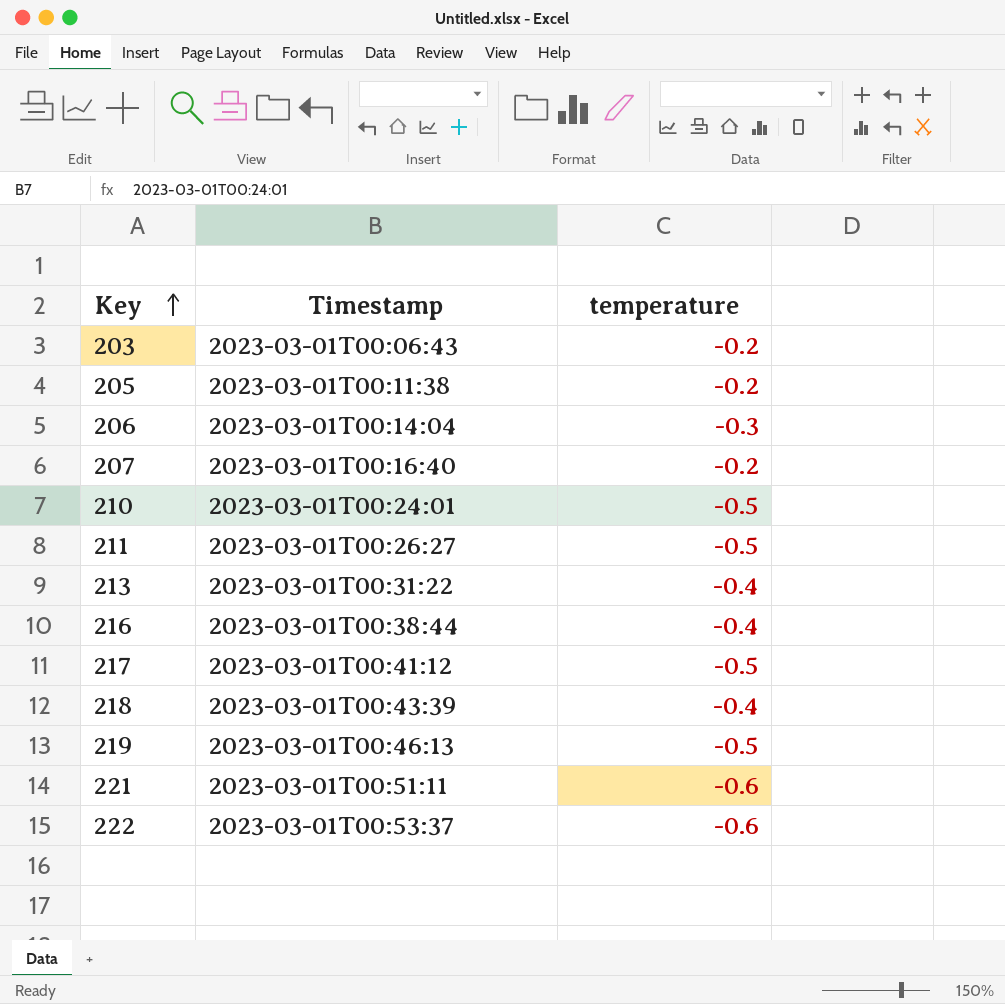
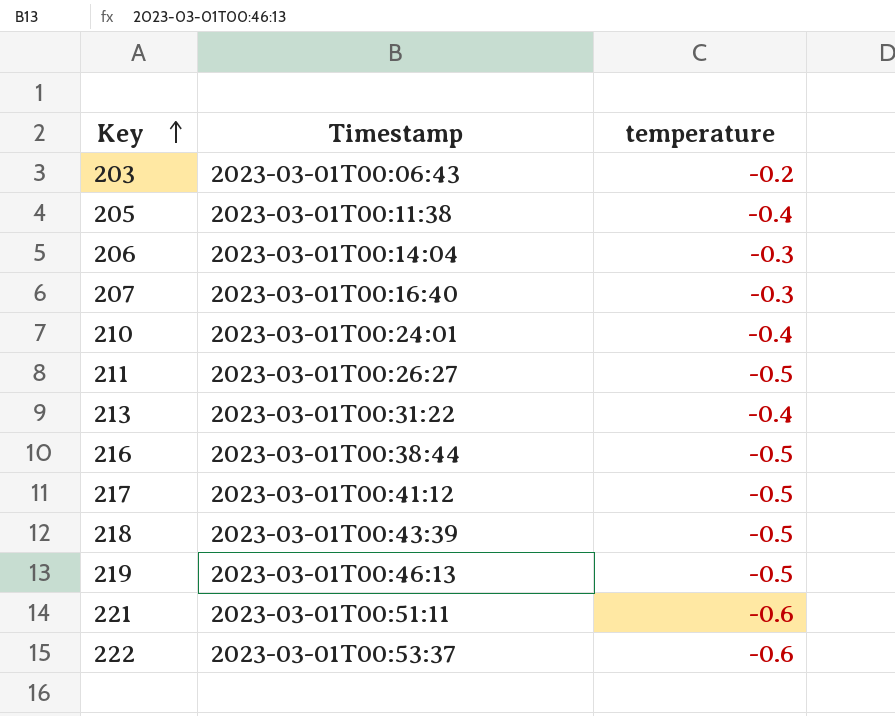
205 | temperature: -0.2 -> -0.4
207 | temperature: -0.2 -> -0.3
210 | temperature: -0.5 -> -0.4
216 | temperature: -0.4 -> -0.5
218 | temperature: -0.4 -> -0.5

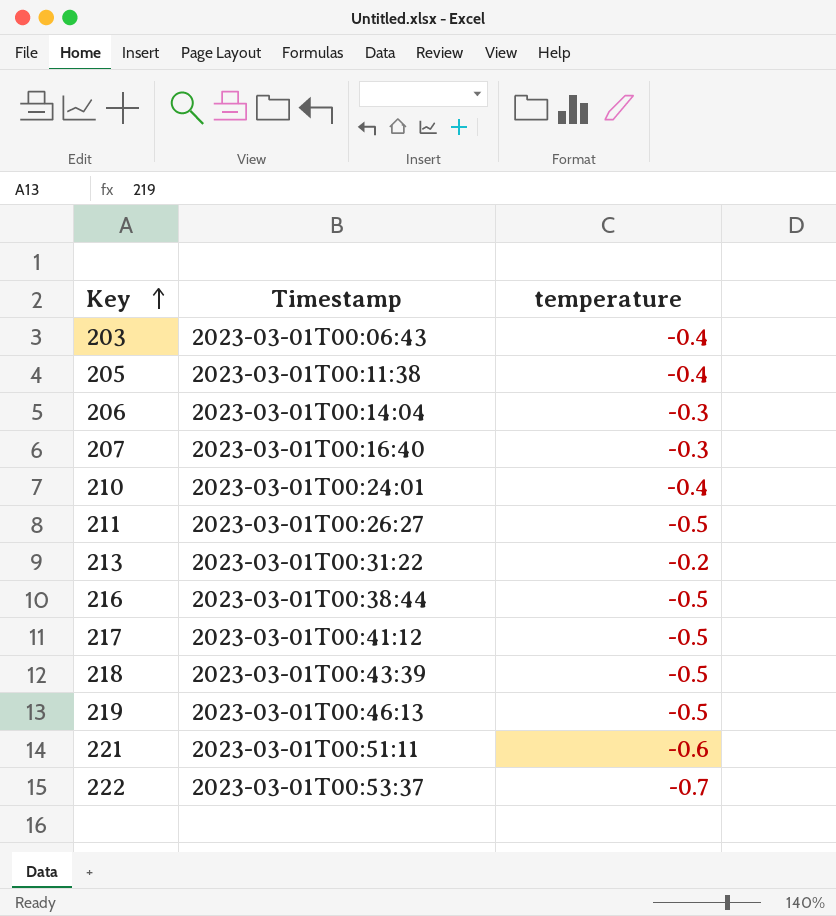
203 | temperature: -0.2 -> -0.4
213 | temperature: -0.4 -> -0.2
222 | temperature: -0.6 -> -0.7

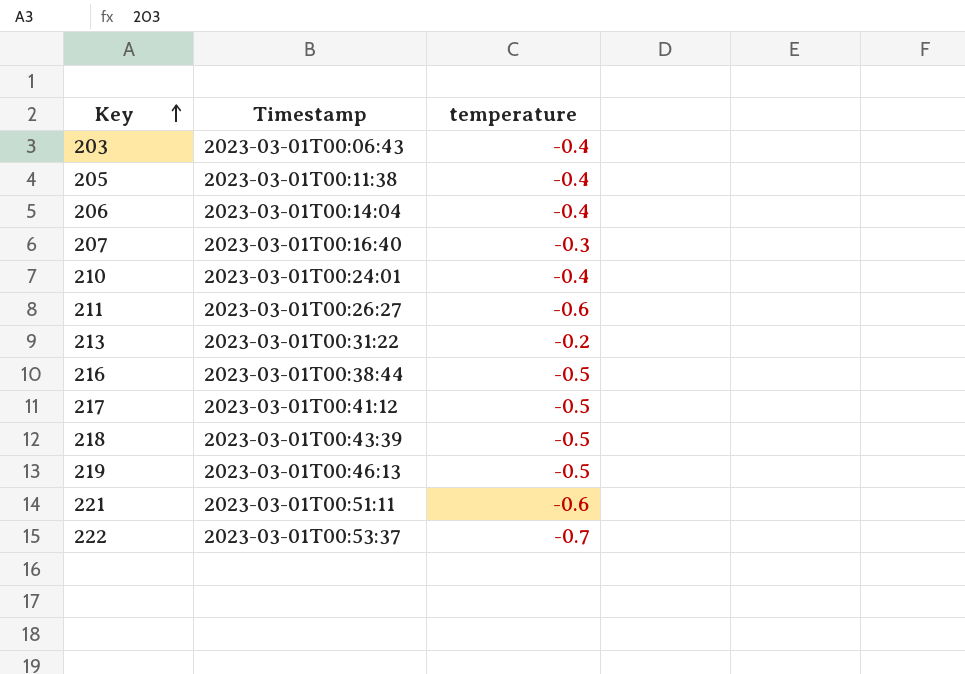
206 | temperature: -0.3 -> -0.4
211 | temperature: -0.5 -> -0.6

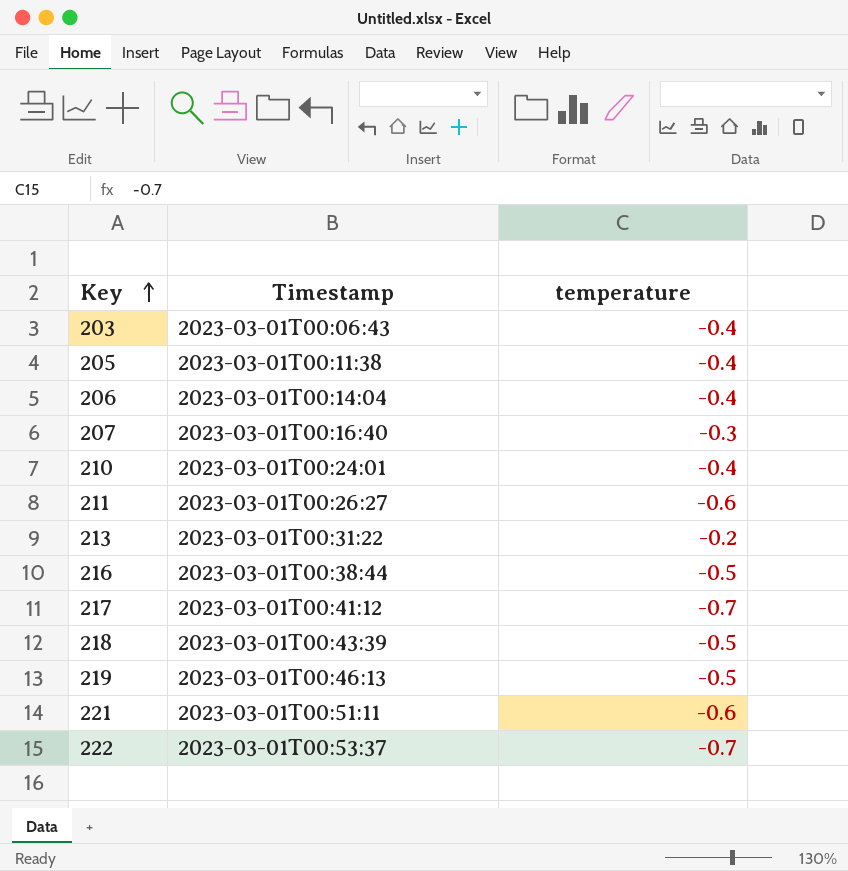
217 | temperature: -0.5 -> -0.7

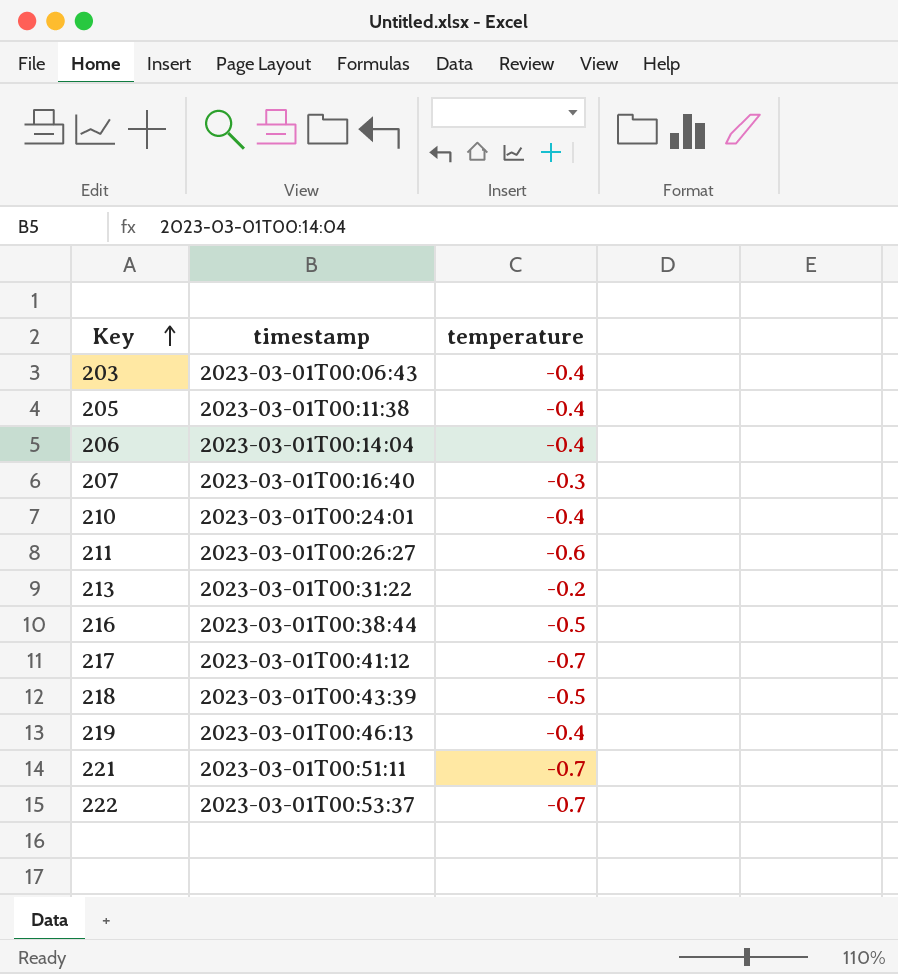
column name: Timestamp -> timestamp
219 | temperature: -0.5 -> -0.4
221 | temperature: -0.6 -> -0.7

